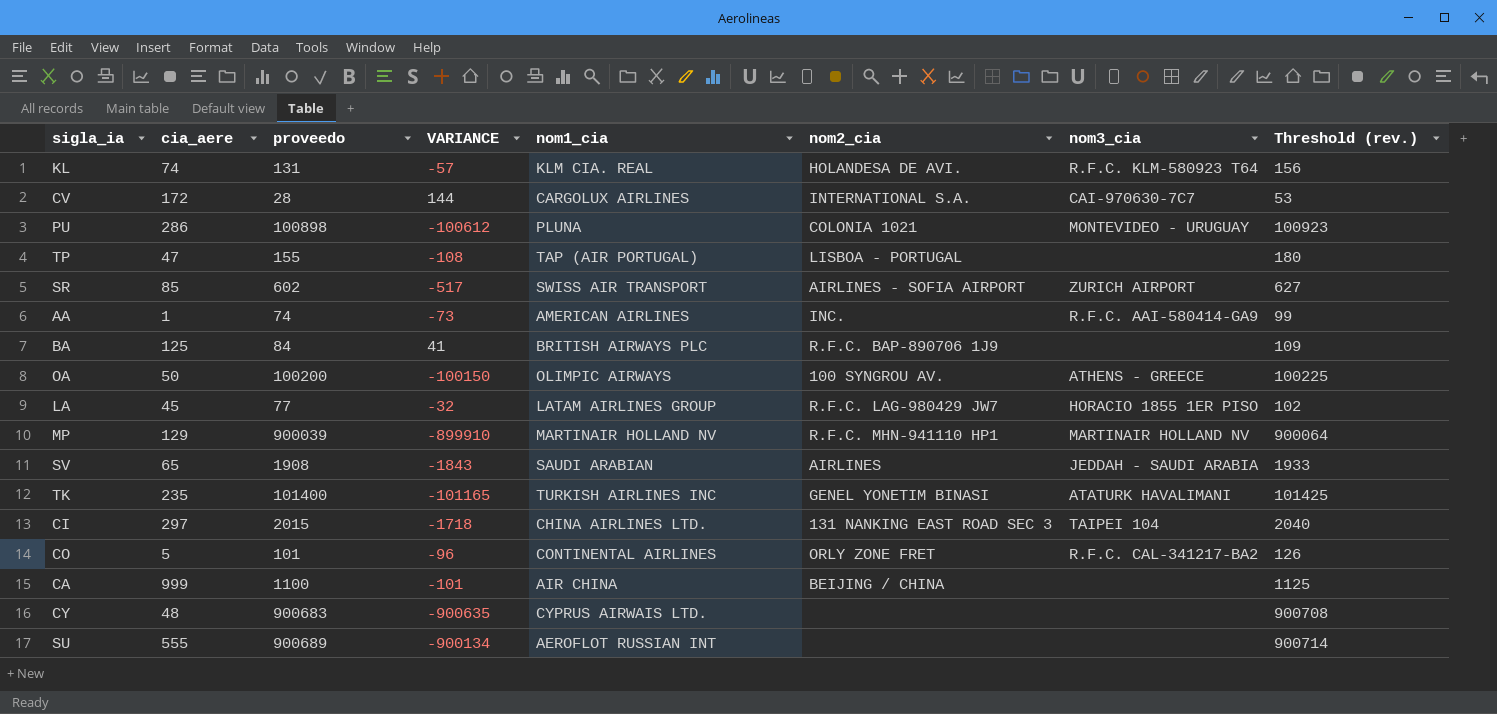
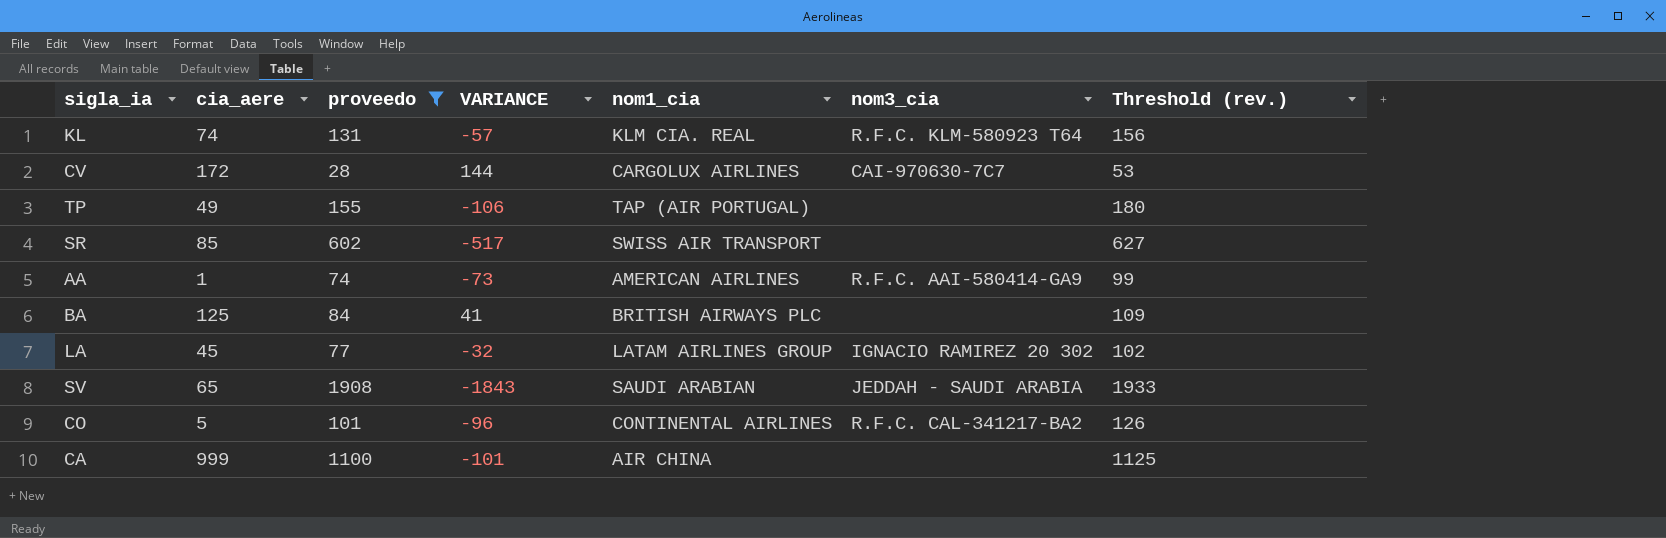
filter: none -> proveedo <= 1908
column nom2_cia | position: 6 -> none
TP | cia_aere: 47 -> 49
TP | VARIANCE: -108 -> -106
SR | nom3_cia: ZURICH AIRPORT -> none
LA | nom3_cia: HORACIO 1855 1ER PISO -> IGNACIO RAMIREZ 20 302

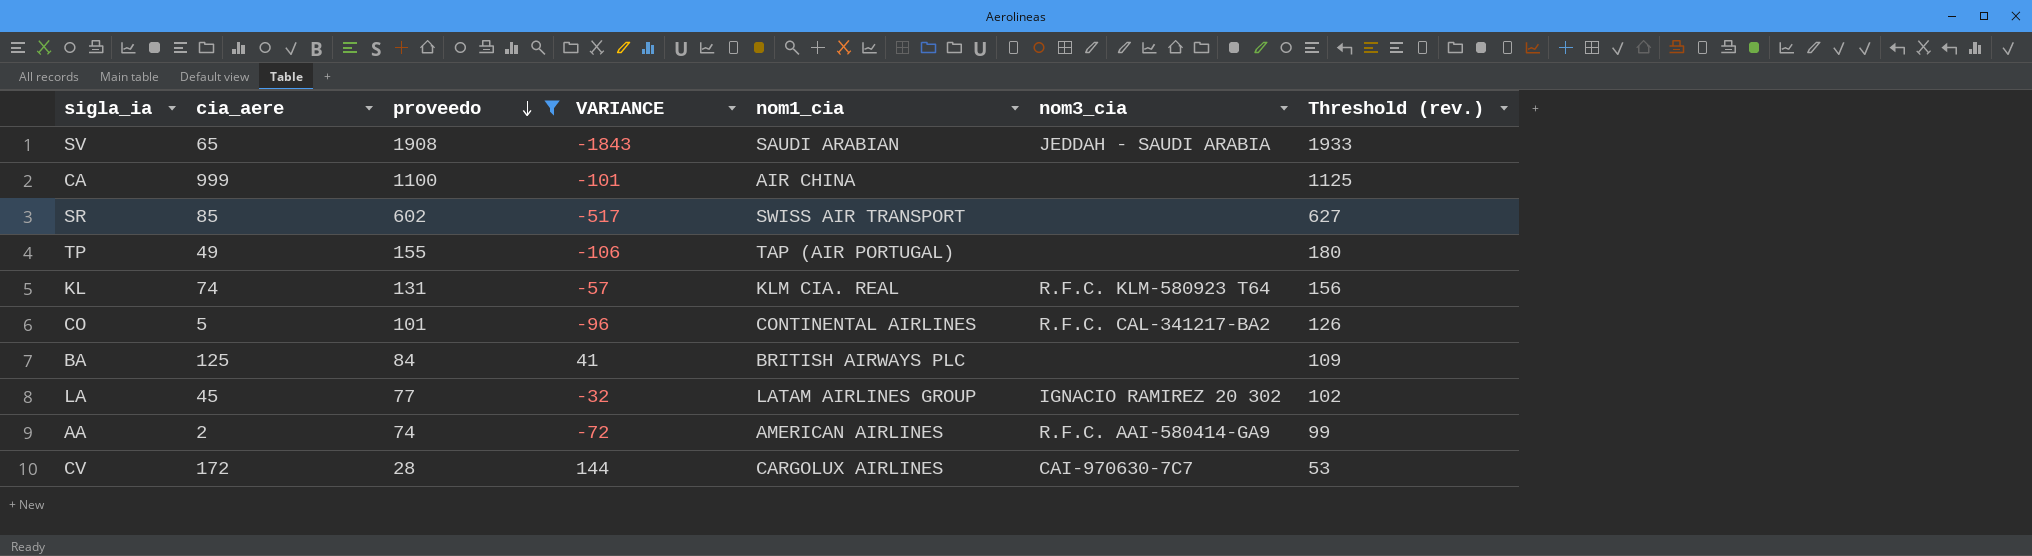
row order: none -> proveedo descending
AA | cia_aere: 1 -> 2
AA | VARIANCE: -73 -> -72

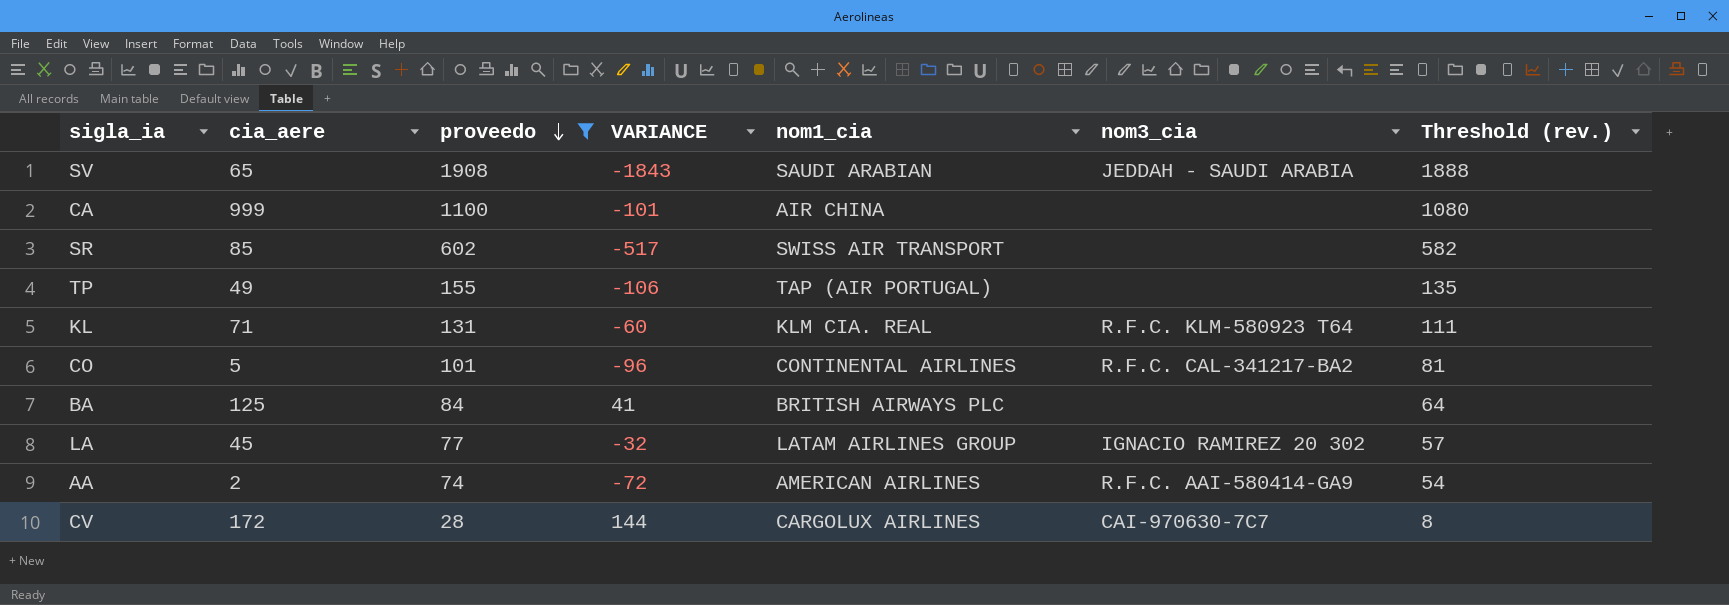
column Threshold (rev.) | formula: [proveedo] + 25 -> [proveedo] - 20
KL | cia_aere: 74 -> 71
KL | VARIANCE: -57 -> -60

